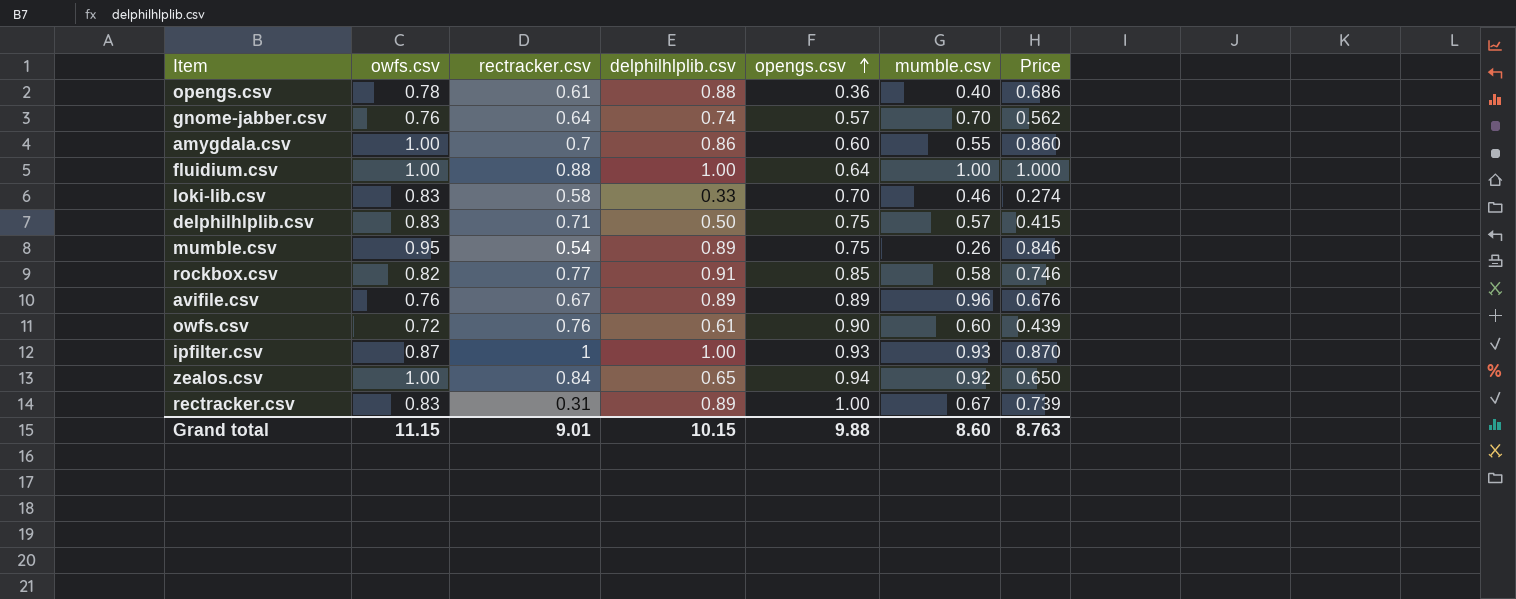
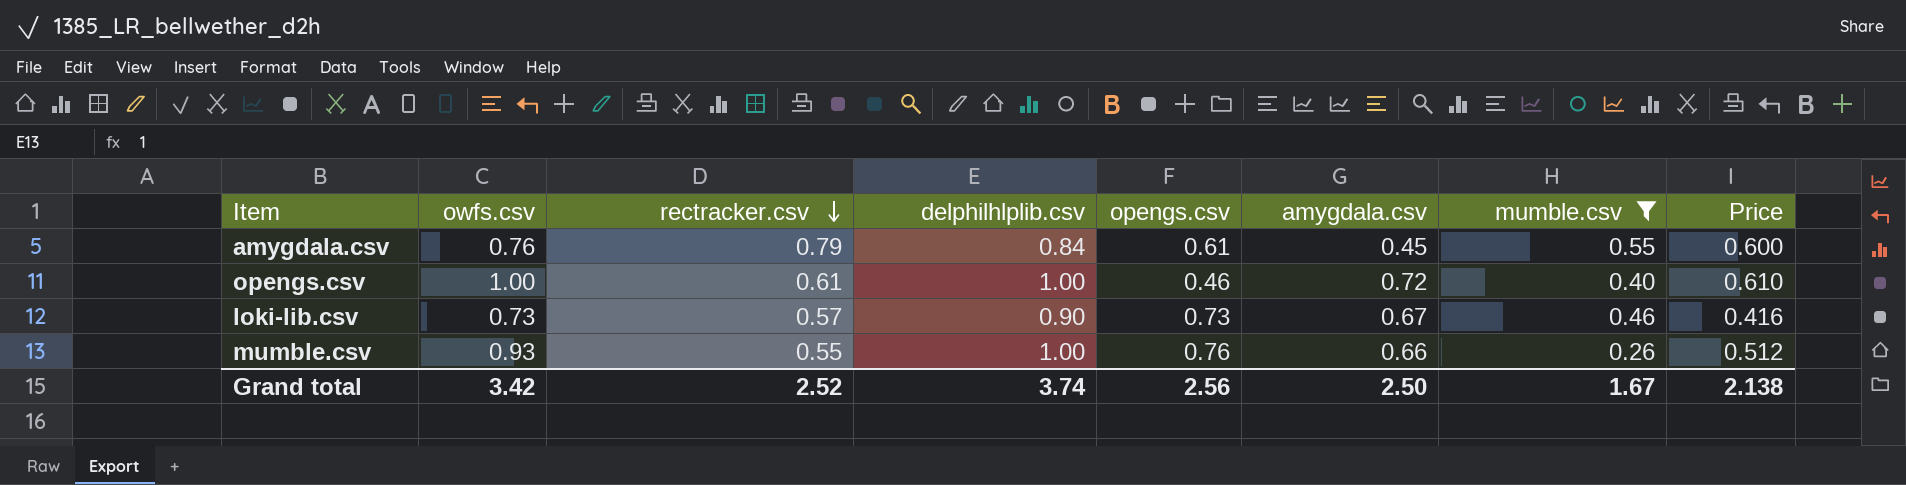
filter: none -> mumble.csv <= 0.55
row order: opengs.csv ascending -> rectracker.csv descending
column amygdala.csv | position: none -> 6
column Price | formula: [owfs.csv] * [delphilhlplib.csv] -> [owfs.csv] * [rectracker.csv]
amygdala.csv | owfs.csv: 1.00 -> 0.76
amygdala.csv | rectracker.csv: 0.7 -> 0.79
amygdala.csv | delphilhlplib.csv: 0.86 -> 0.84
amygdala.csv | opengs.csv: 0.60 -> 0.61
opengs.csv | owfs.csv: 0.78 -> 1.00
opengs.csv | delphilhlplib.csv: 0.88 -> 1.00
opengs.csv | opengs.csv: 0.36 -> 0.46
loki-lib.csv | owfs.csv: 0.83 -> 0.73
loki-lib.csv | rectracker.csv: 0.58 -> 0.57
loki-lib.csv | delphilhlplib.csv: 0.33 -> 0.90
loki-lib.csv | opengs.csv: 0.70 -> 0.73
mumble.csv | owfs.csv: 0.95 -> 0.93
mumble.csv | rectracker.csv: 0.54 -> 0.55
mumble.csv | delphilhlplib.csv: 0.89 -> 1.00
mumble.csv | opengs.csv: 0.75 -> 0.76
Grand total | owfs.csv: 11.15 -> 3.42
Grand total | rectracker.csv: 9.01 -> 2.52
Grand total | delphilhlplib.csv: 10.15 -> 3.74
Grand total | opengs.csv: 9.88 -> 2.56
Grand total | mumble.csv: 8.60 -> 1.67
Grand total | Price: 8.763 -> 2.138

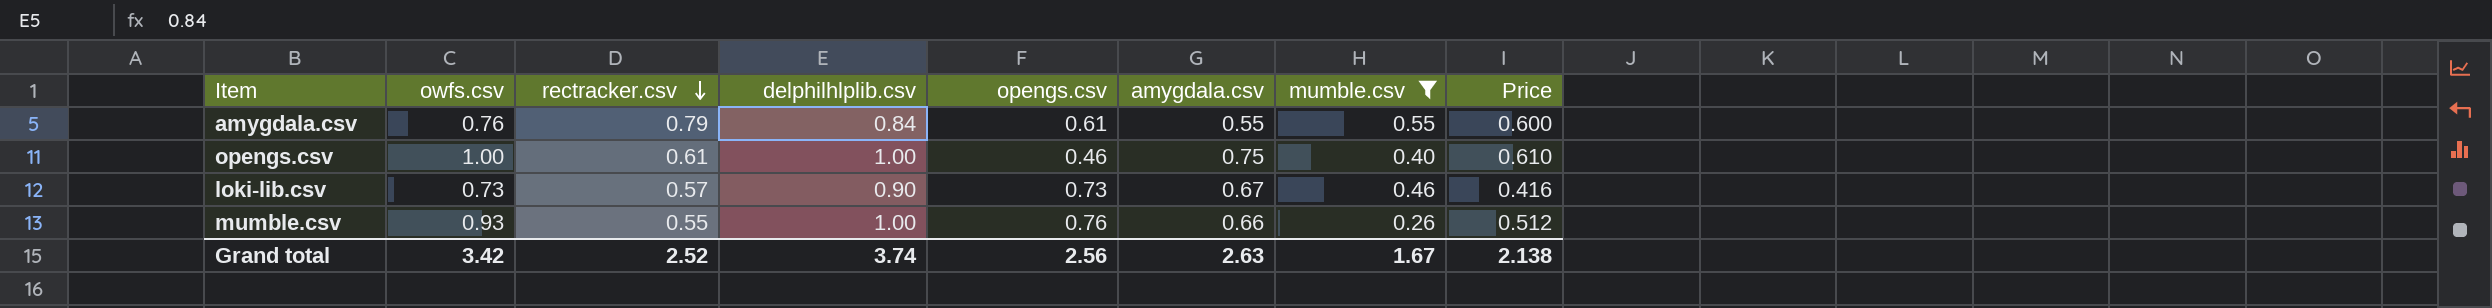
amygdala.csv | amygdala.csv: 0.45 -> 0.55
opengs.csv | amygdala.csv: 0.72 -> 0.75
Grand total | amygdala.csv: 2.50 -> 2.63

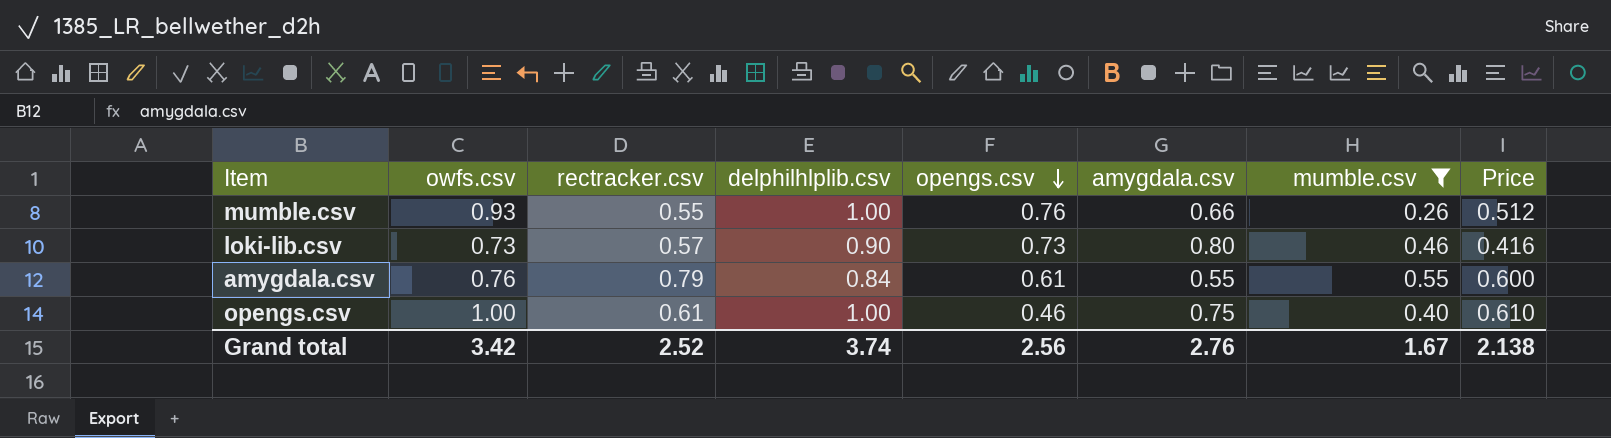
row order: rectracker.csv descending -> opengs.csv descending
loki-lib.csv | amygdala.csv: 0.67 -> 0.80
Grand total | amygdala.csv: 2.63 -> 2.76

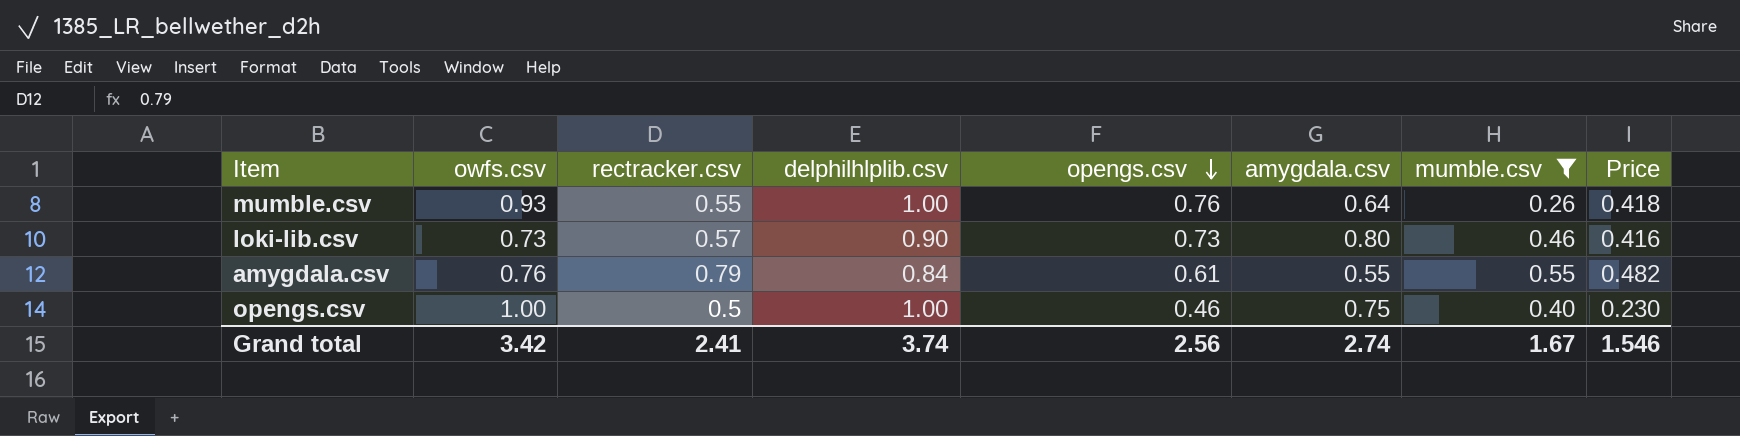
column Price | formula: [owfs.csv] * [rectracker.csv] -> [rectracker.csv] * [opengs.csv]
mumble.csv | amygdala.csv: 0.66 -> 0.64
opengs.csv | rectracker.csv: 0.61 -> 0.5
Grand total | rectracker.csv: 2.52 -> 2.41
Grand total | amygdala.csv: 2.76 -> 2.74
Grand total | Price: 2.138 -> 1.546

